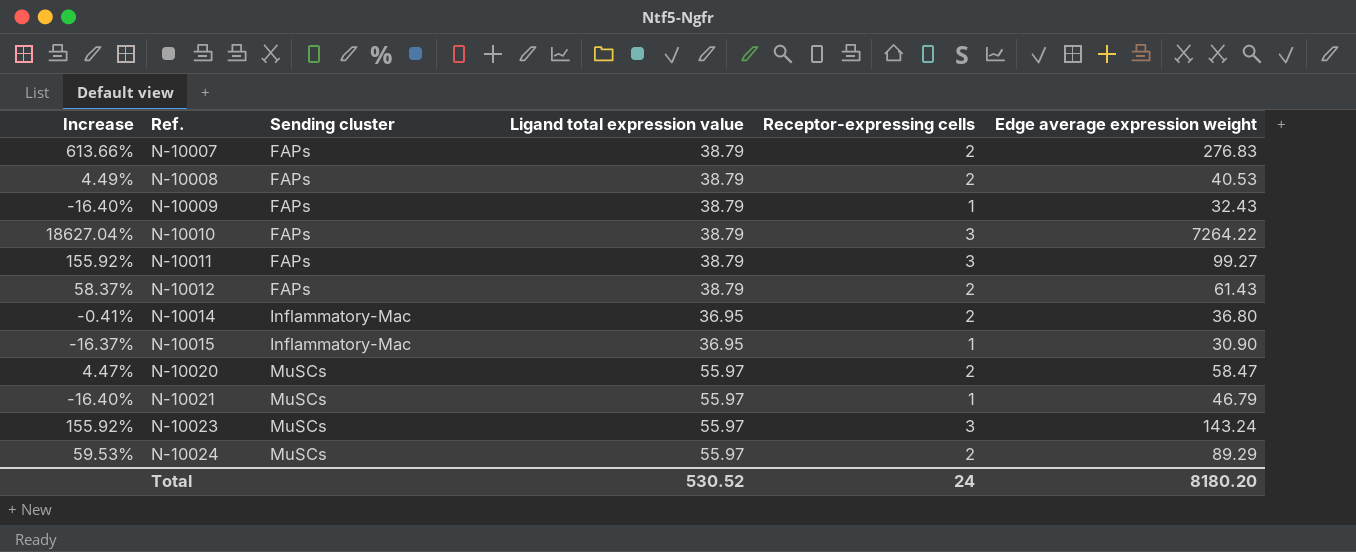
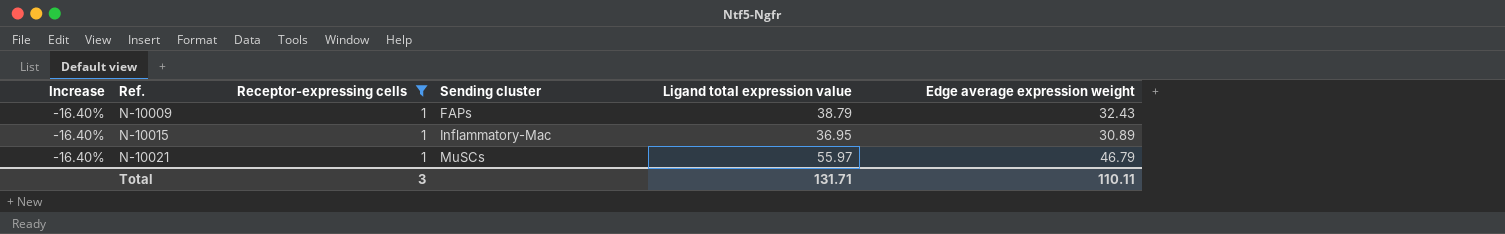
filter: none -> Receptor-expressing cells = 1
column Receptor-expressing cells | position: 5 -> 3
N-10015 | Increase: -16.37% -> -16.40%
N-10015 | Edge average expression weight: 30.90 -> 30.89
Total | Receptor-expressing cells: 24 -> 3
Total | Ligand total expression value: 530.52 -> 131.71
Total | Edge average expression weight: 8180.20 -> 110.11

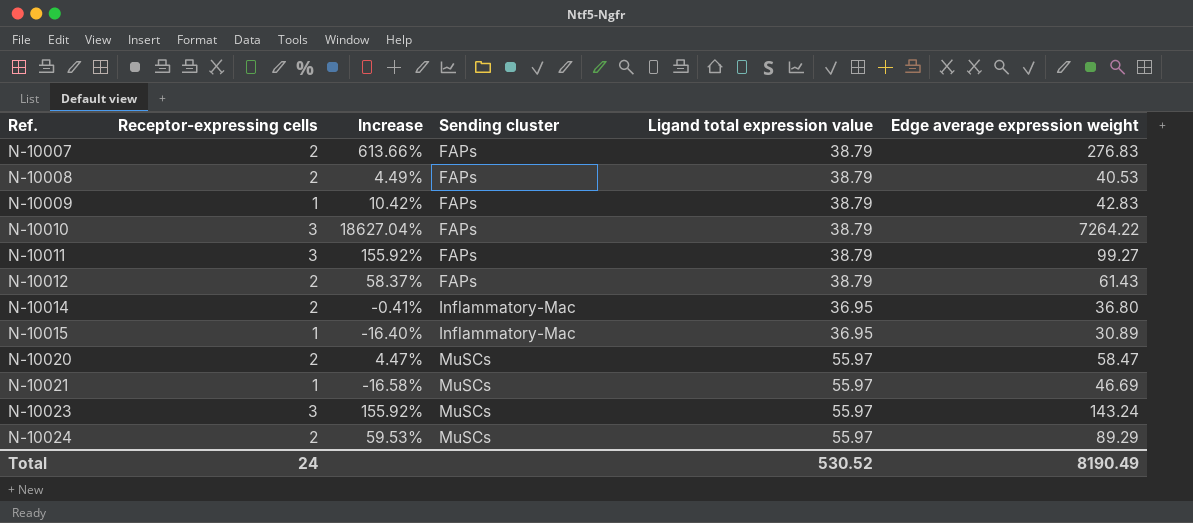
filter: Receptor-expressing cells = 1 -> none
column Increase | position: 1 -> 3
N-10009 | Increase: -16.40% -> 10.42%
N-10009 | Edge average expression weight: 32.43 -> 42.83
N-10021 | Increase: -16.40% -> -16.58%
N-10021 | Edge average expression weight: 46.79 -> 46.69
Total | Receptor-expressing cells: 3 -> 24
Total | Ligand total expression value: 131.71 -> 530.52
Total | Edge average expression weight: 110.11 -> 8190.49

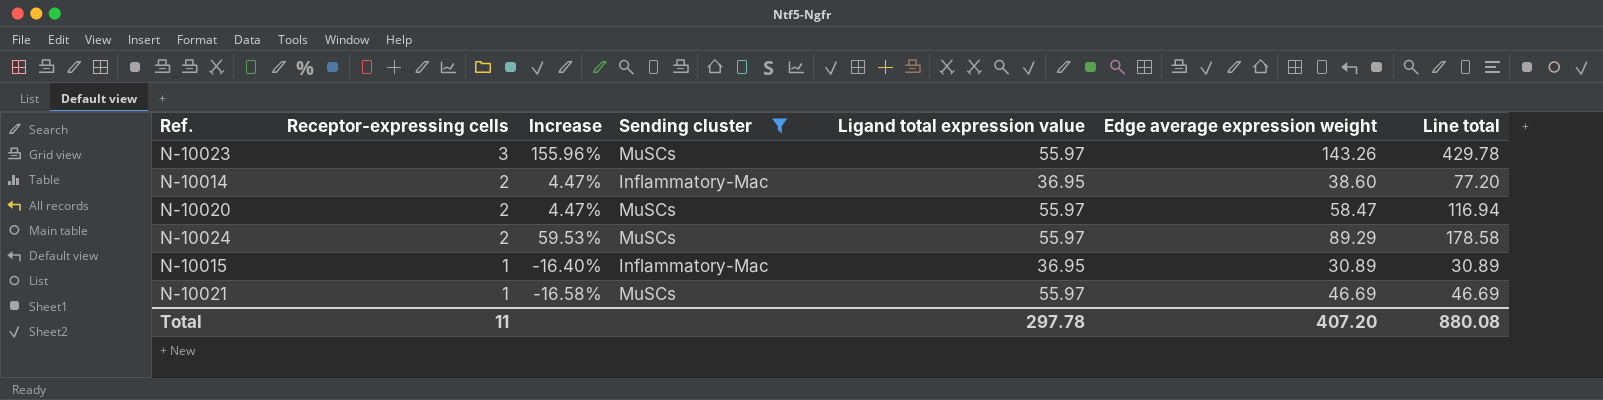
filter: none -> Sending cluster != FAPs
row order: Ref. ascending -> Receptor-expressing cells descending
column Line total | formula: none -> [Receptor-expressing cells] * [Edge average expression weight]
N-10023 | Increase: 155.92% -> 155.96%
N-10023 | Edge average expression weight: 143.24 -> 143.26
N-10014 | Increase: -0.41% -> 4.47%
N-10014 | Edge average expression weight: 36.80 -> 38.60
Total | Receptor-expressing cells: 24 -> 11
Total | Ligand total expression value: 530.52 -> 297.78
Total | Edge average expression weight: 8190.49 -> 407.20

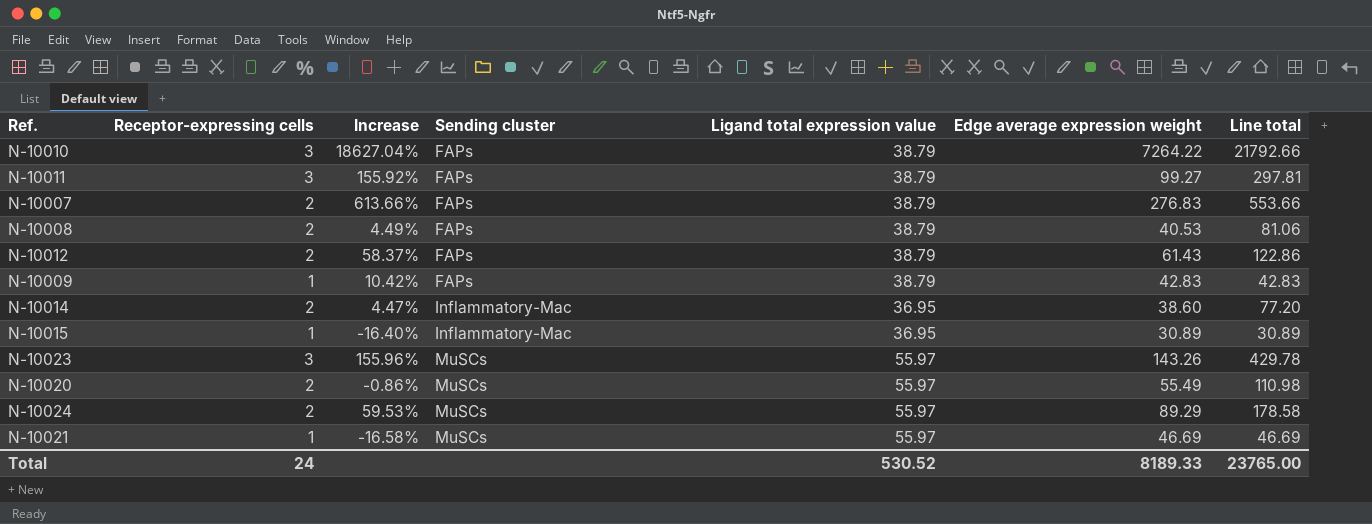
filter: Sending cluster != FAPs -> none
row order: Receptor-expressing cells descending -> Sending cluster ascending
N-10020 | Increase: 4.47% -> -0.86%
N-10020 | Edge average expression weight: 58.47 -> 55.49
N-10020 | Line total: 116.94 -> 110.98
Total | Receptor-expressing cells: 11 -> 24
Total | Ligand total expression value: 297.78 -> 530.52
Total | Edge average expression weight: 407.20 -> 8189.33
Total | Line total: 880.08 -> 23765.00

